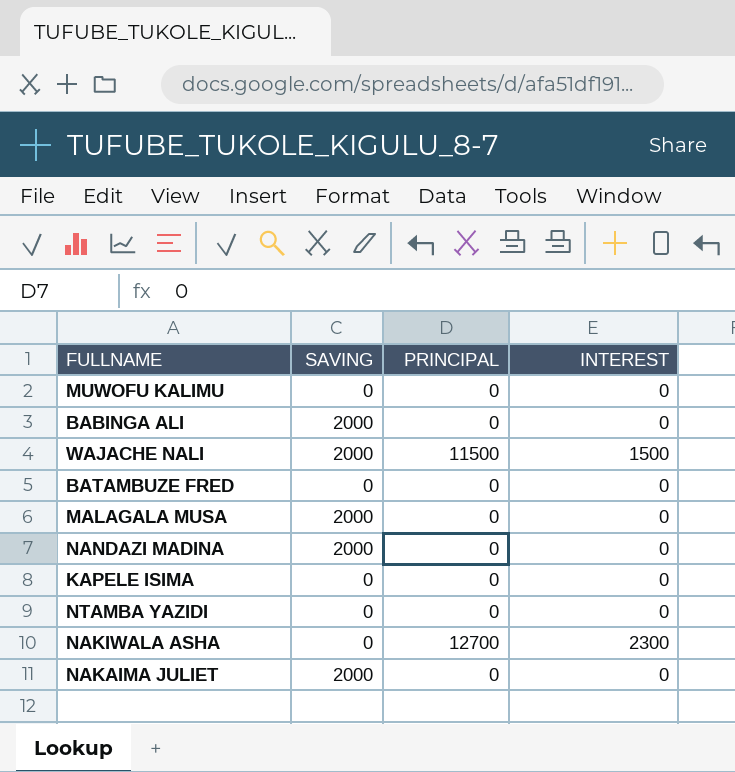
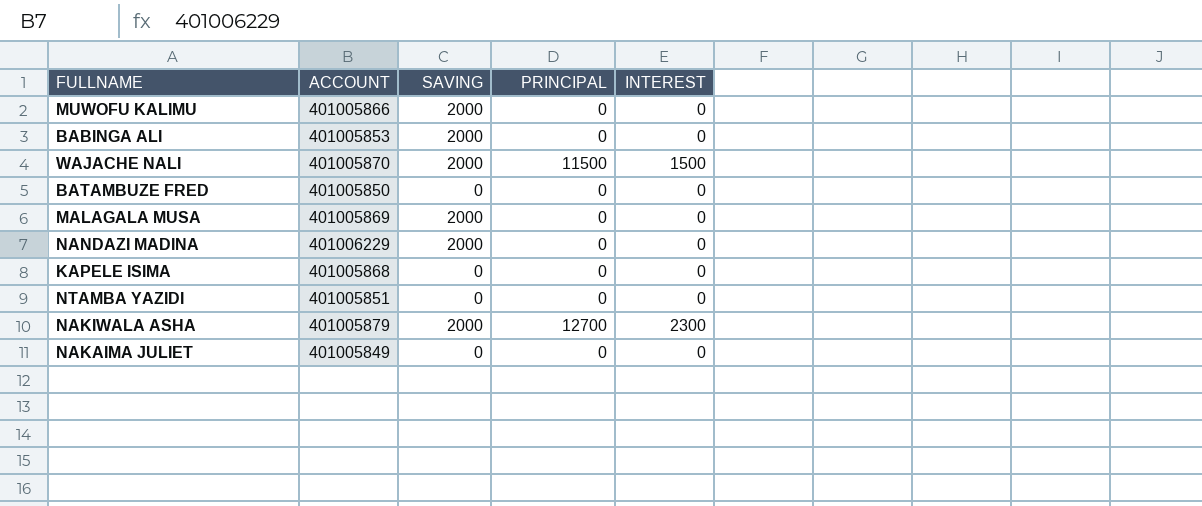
column ACCOUNT | position: none -> 2
MUWOFU KALIMU | SAVING: 0 -> 2000
NAKIWALA ASHA | SAVING: 0 -> 2000
NAKAIMA JULIET | SAVING: 2000 -> 0

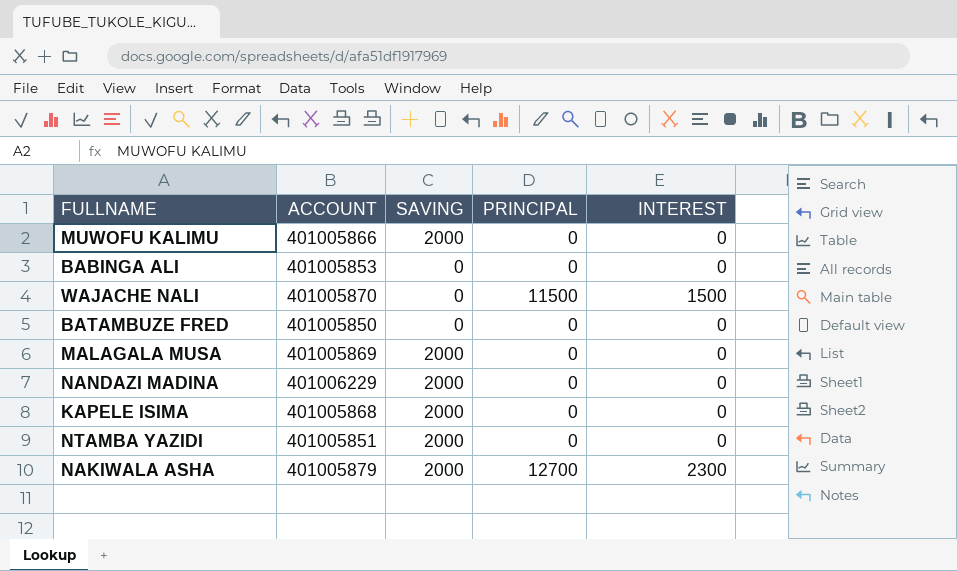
row NAKAIMA JULIET: 401005849 | 0 | 0 | 0 -> none
BABINGA ALI | SAVING: 2000 -> 0
WAJACHE NALI | SAVING: 2000 -> 0
KAPELE ISIMA | SAVING: 0 -> 2000
NTAMBA YAZIDI | SAVING: 0 -> 2000

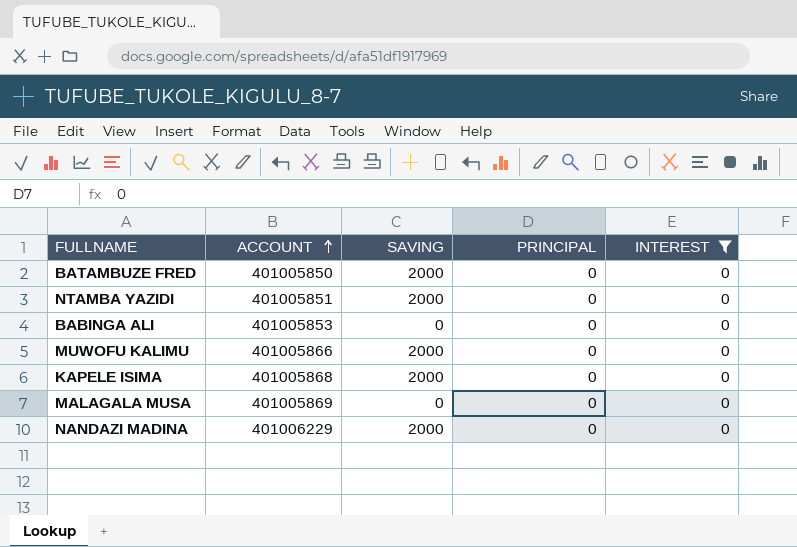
filter: none -> INTEREST = 0
row order: none -> ACCOUNT ascending
BATAMBUZE FRED | SAVING: 0 -> 2000
MALAGALA MUSA | SAVING: 2000 -> 0

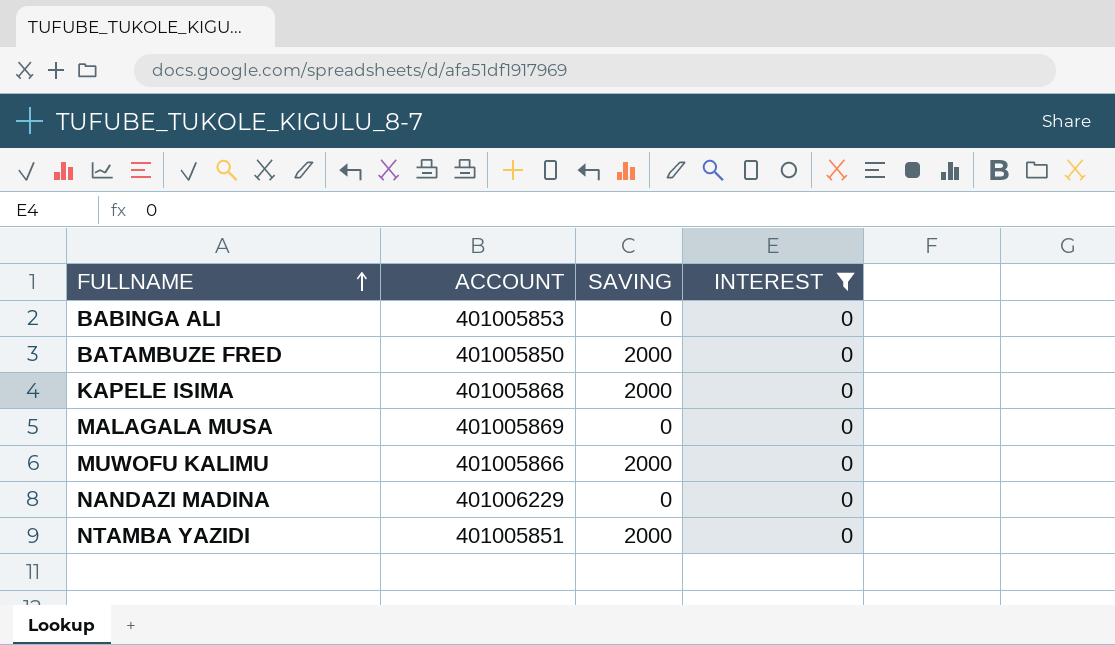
row order: ACCOUNT ascending -> FULLNAME ascending
column PRINCIPAL | position: 4 -> none
NANDAZI MADINA | SAVING: 2000 -> 0

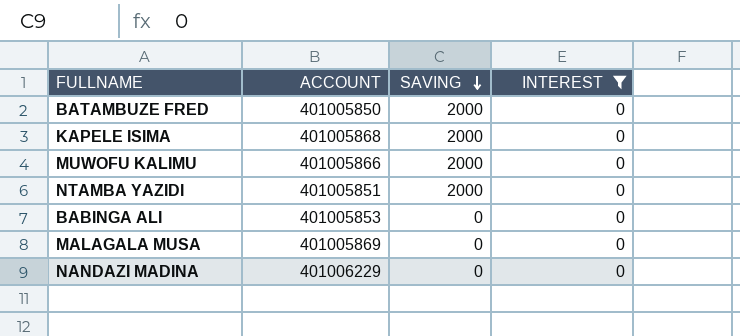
row order: FULLNAME ascending -> SAVING descending

